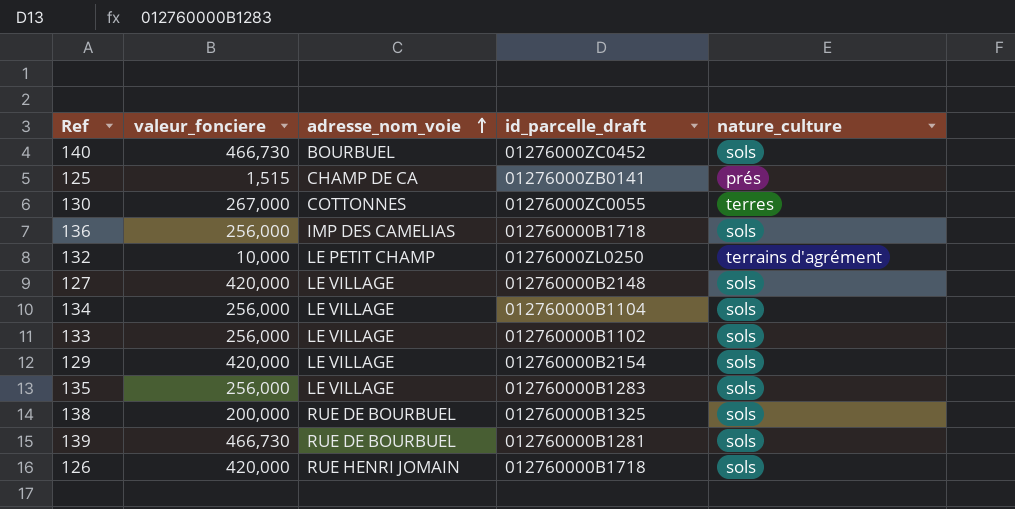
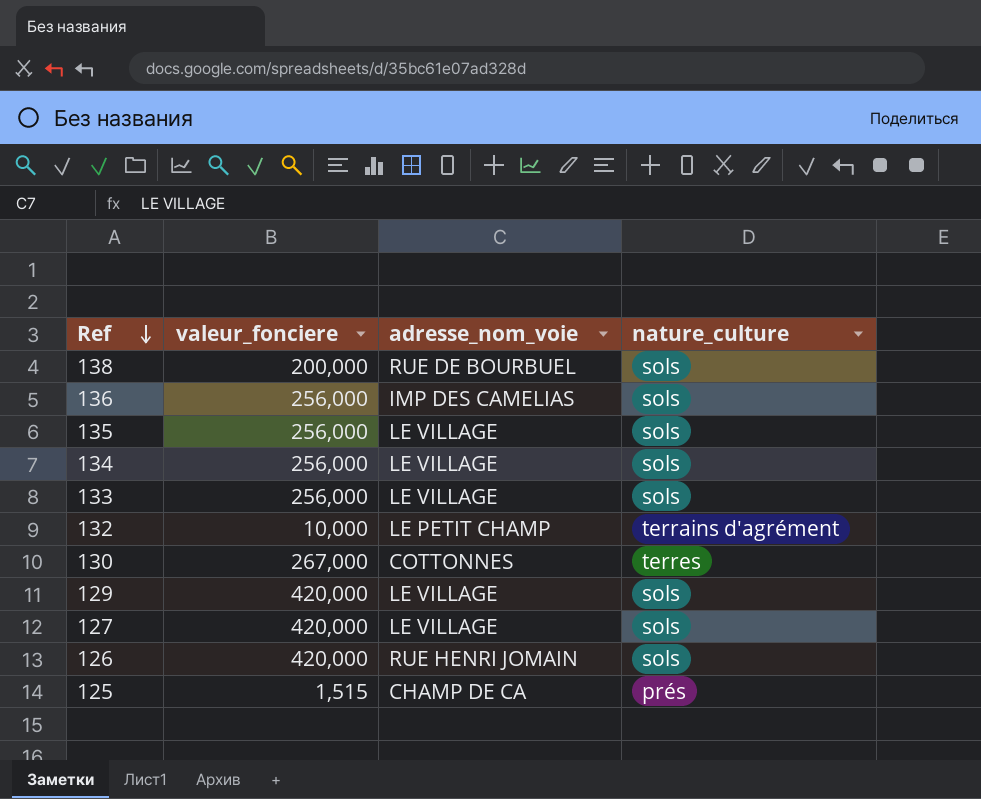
row order: adresse_nom_voie ascending -> Ref descending
column id_parcelle_draft | position: 4 -> none
row 140: 466,730 | BOURBUEL | 01276000ZC0452 | sols -> none
row 139: 466,730 | RUE DE BOURBUEL | 012760000B1281 | sols -> none

